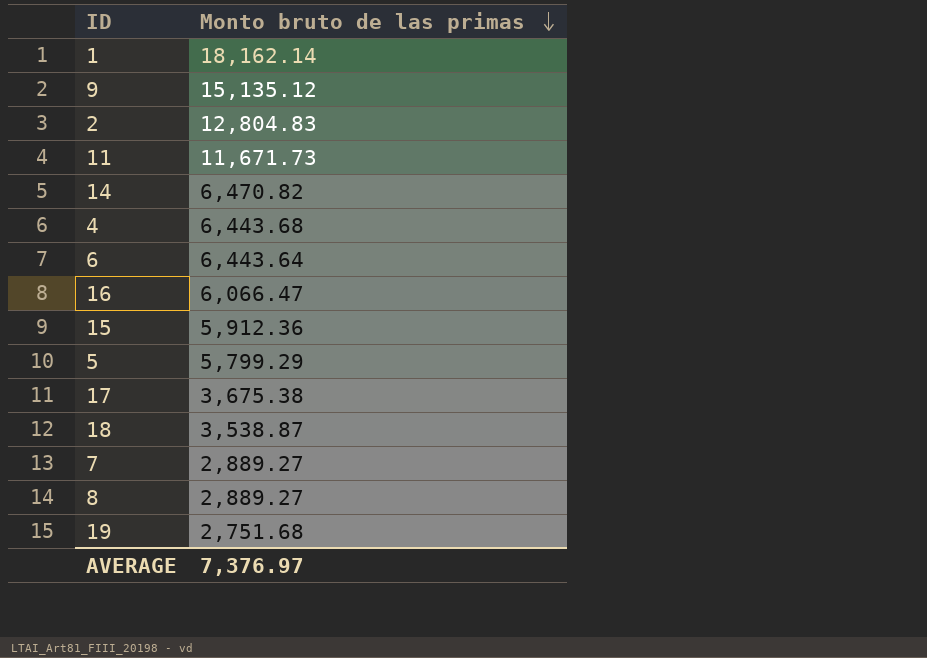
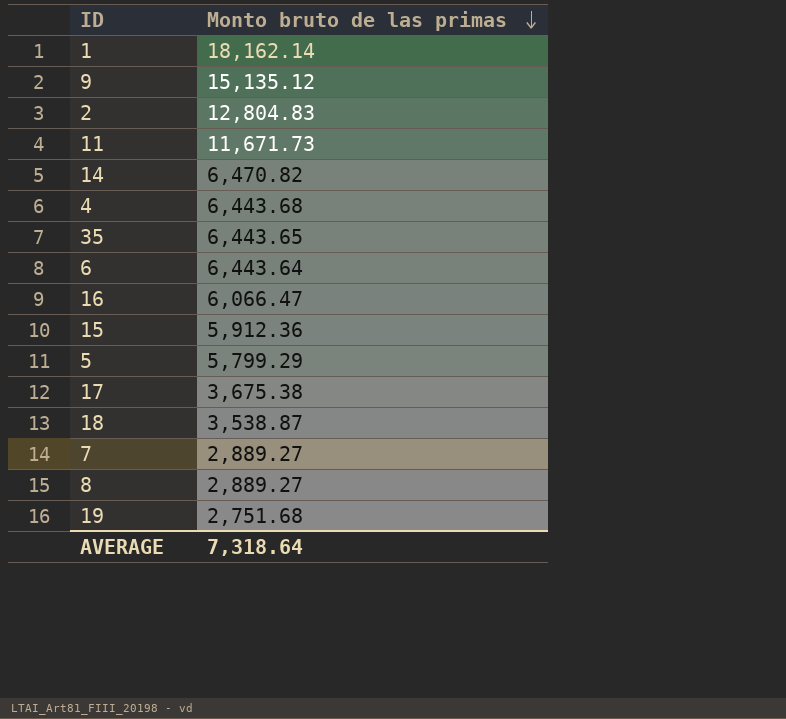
row 35: none -> 6,443.65
AVERAGE | Monto bruto de las primas: 7,376.97 -> 7,318.64

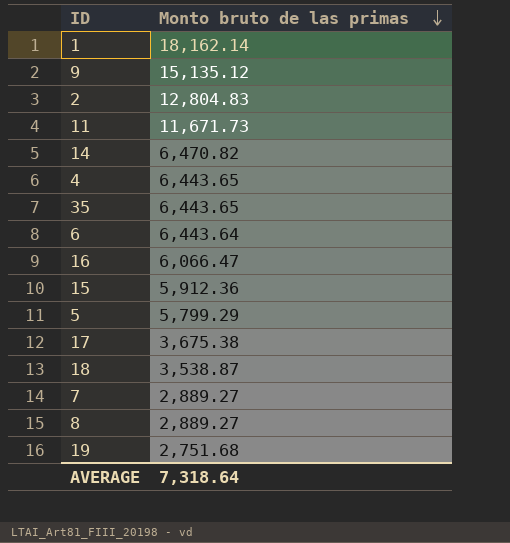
4 | Monto bruto de las primas: 6,443.68 -> 6,443.65

